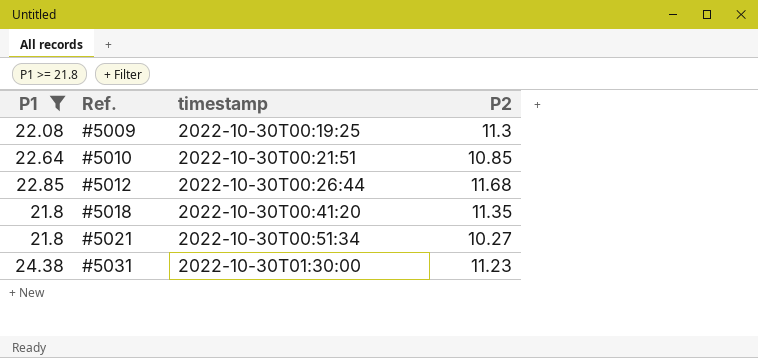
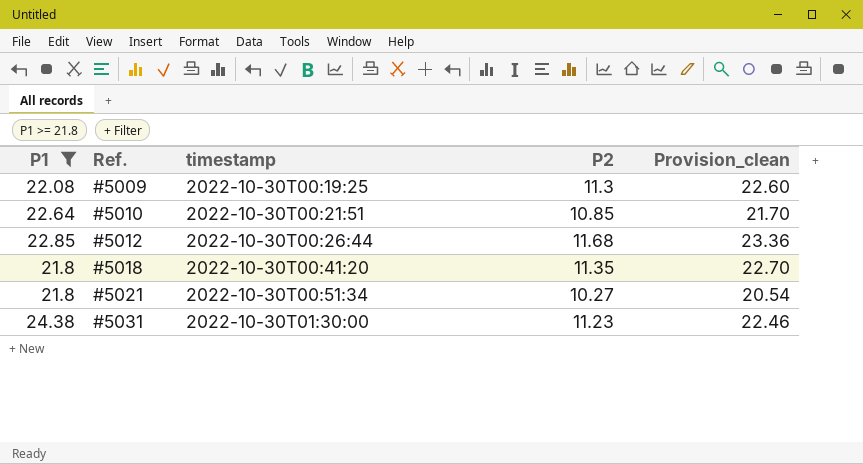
column Provision_clean | formula: none -> [P2] * 2

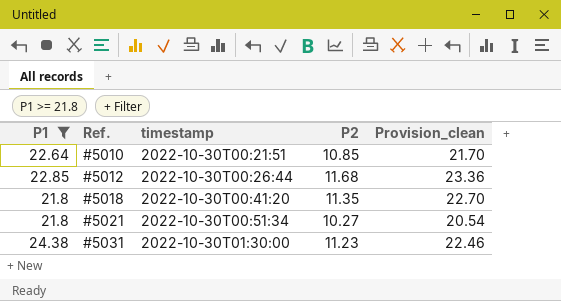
row #5009: 22.08 | 2022-10-30T00:19:25 | 11.3 | 22.60 -> none

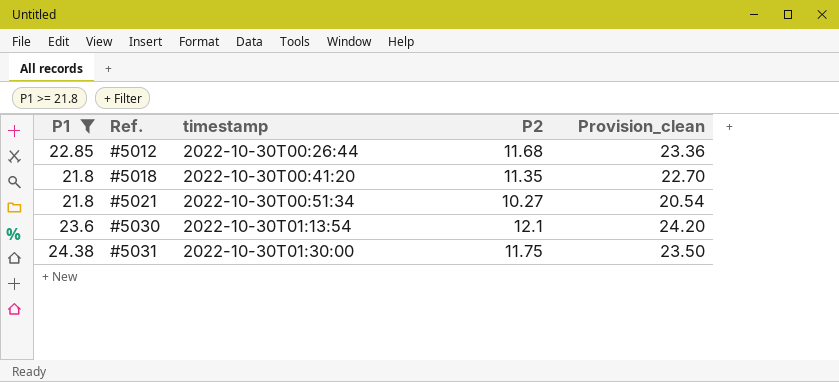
row #5010: 22.64 | 2022-10-30T00:21:51 | 10.85 | 21.70 -> none
row #5030: none -> 23.6 | 2022-10-30T01:13:54 | 12.1 | 24.20
#5031 | P2: 11.23 -> 11.75
#5031 | Provision_clean: 22.46 -> 23.50

